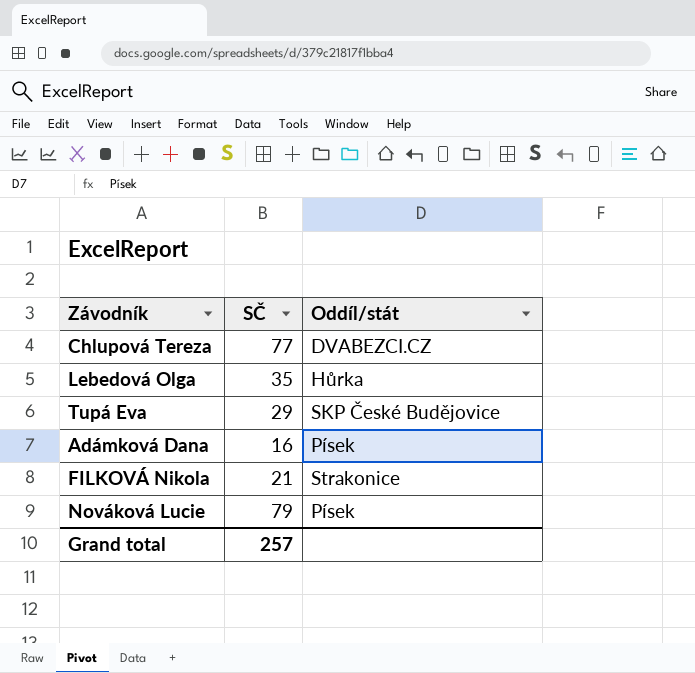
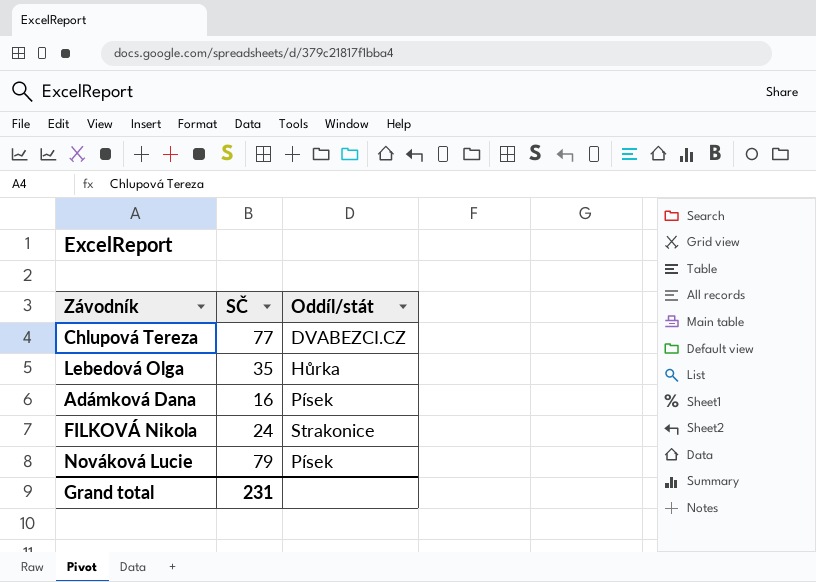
row Tupá Eva: 29 | SKP České Budějovice -> none
FILKOVÁ Nikola | SČ: 21 -> 24
Grand total | SČ: 257 -> 231

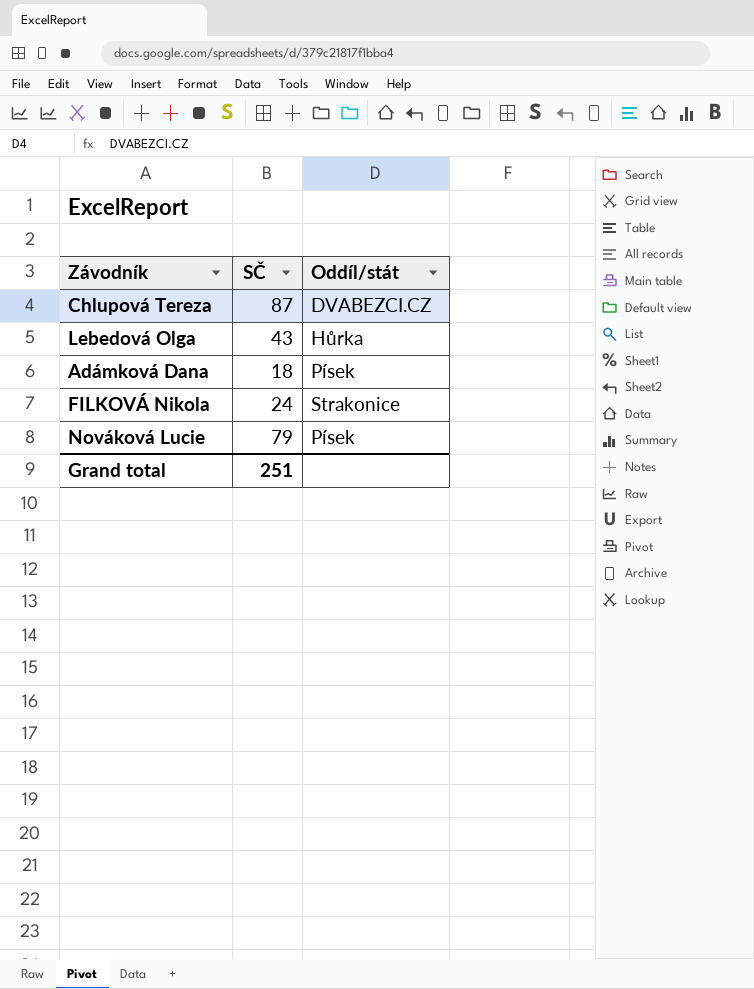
Chlupová Tereza | SČ: 77 -> 87
Lebedová Olga | SČ: 35 -> 43
Adámková Dana | SČ: 16 -> 18
Grand total | SČ: 231 -> 251

